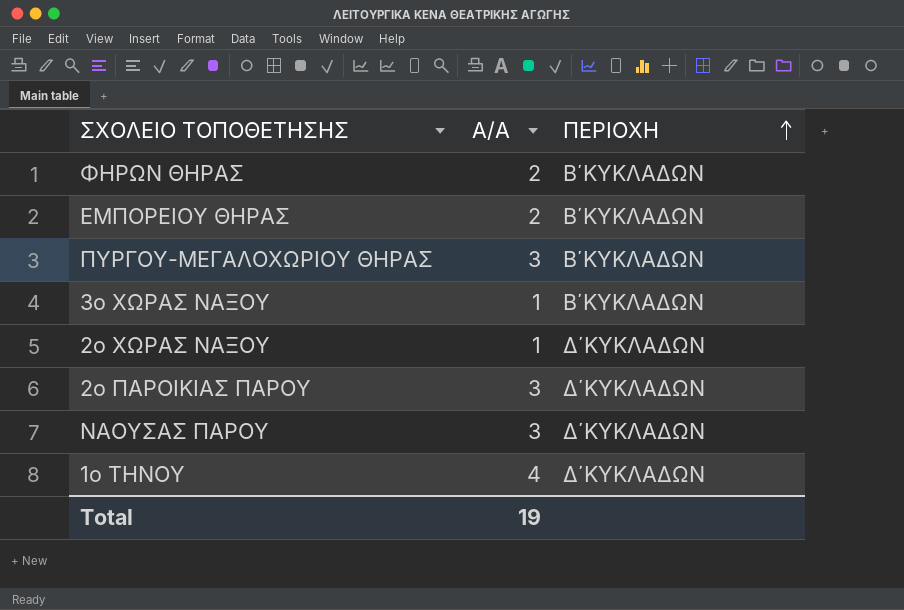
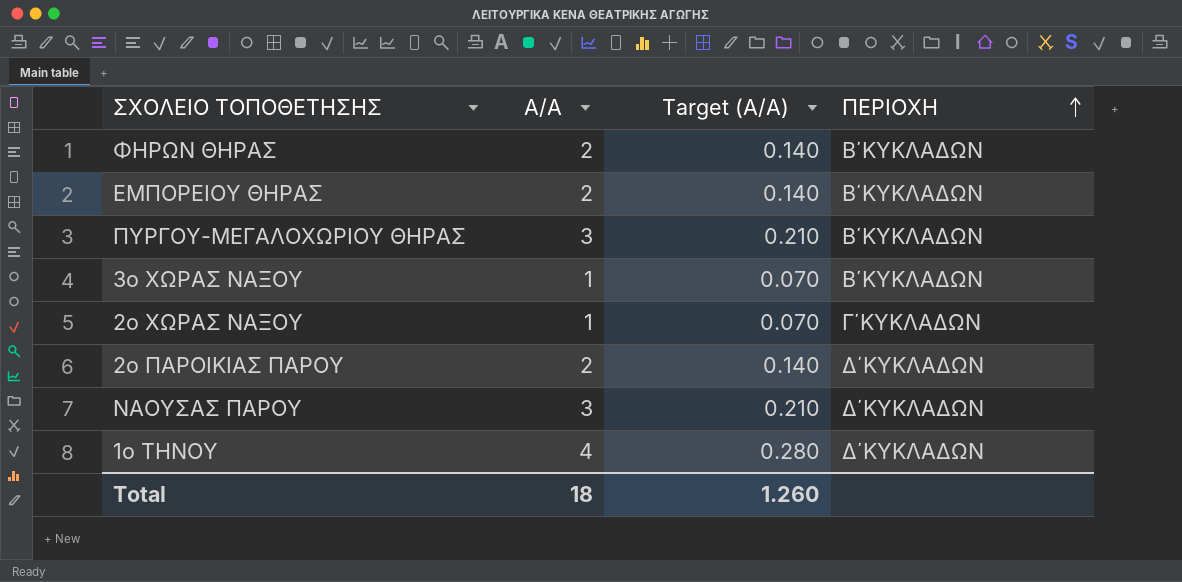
column Target (Α/Α) | formula: none -> [Α/Α] * 0.07
2ο ΧΩΡΑΣ ΝΑΞΟΥ | ΠΕΡΙΟΧΗ: Δ΄ΚΥΚΛΑΔΩΝ -> Γ΄ΚΥΚΛΑΔΩΝ
2ο ΠΑΡΟΙΚΙΑΣ ΠΑΡΟΥ | Α/Α: 3 -> 2
Total | Α/Α: 19 -> 18

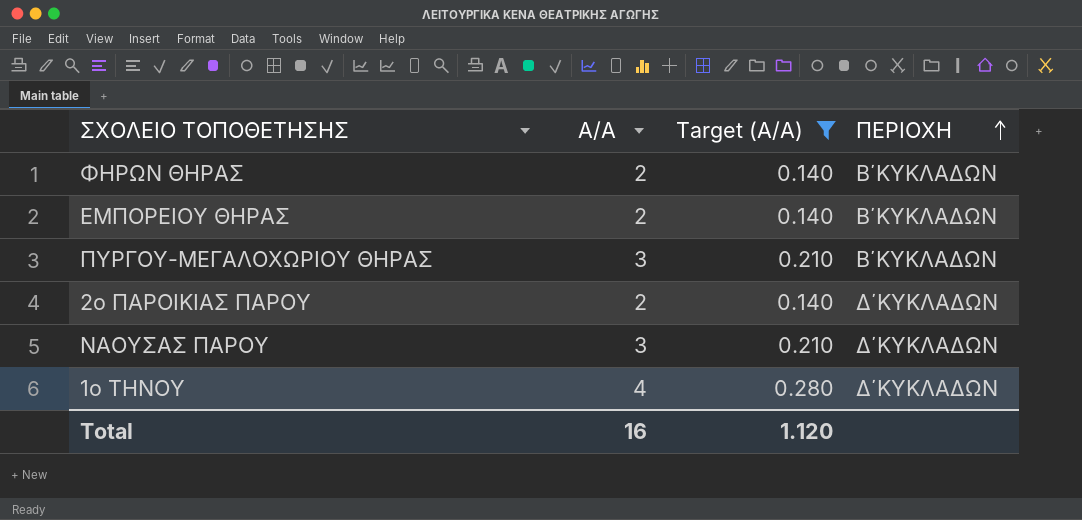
filter: none -> Target (Α/Α) != 0.070
Total | Α/Α: 18 -> 16
Total | Target (Α/Α): 1.260 -> 1.120

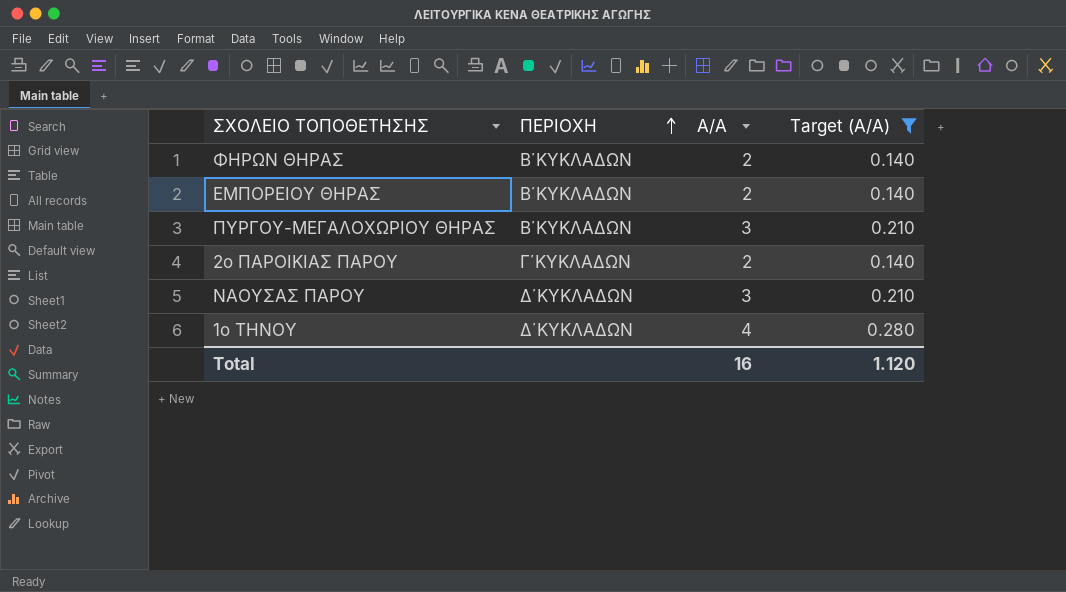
column ΠΕΡΙΟΧΗ | position: 4 -> 2
2ο ΠΑΡΟΙΚΙΑΣ ΠΑΡΟΥ | ΠΕΡΙΟΧΗ: Δ΄ΚΥΚΛΑΔΩΝ -> Γ΄ΚΥΚΛΑΔΩΝ

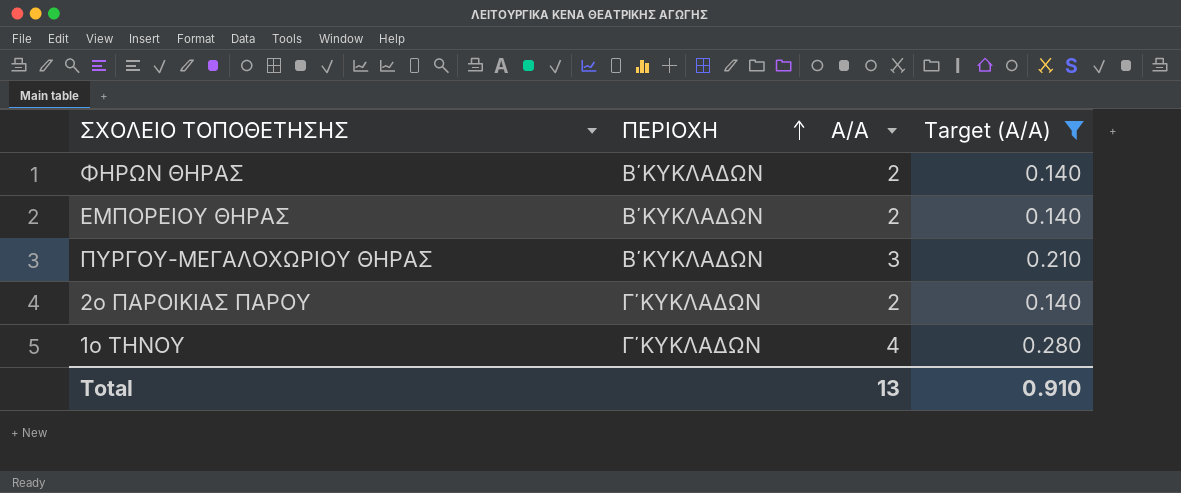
row ΝΑΟΥΣΑΣ ΠΑΡΟΥ: Δ΄ΚΥΚΛΑΔΩΝ | 3 | 0.210 -> none
1ο ΤΗΝΟΥ | ΠΕΡΙΟΧΗ: Δ΄ΚΥΚΛΑΔΩΝ -> Γ΄ΚΥΚΛΑΔΩΝ
Total | Α/Α: 16 -> 13
Total | Target (Α/Α): 1.120 -> 0.910

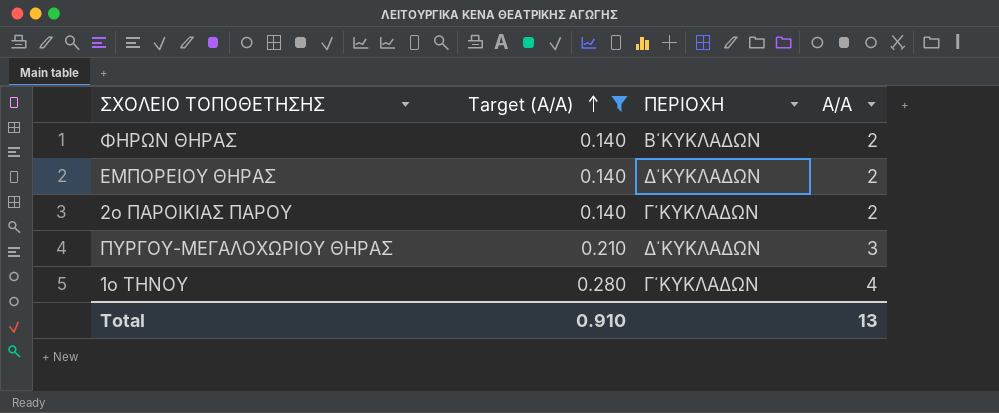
row order: ΠΕΡΙΟΧΗ ascending -> Target (Α/Α) ascending
column Target (Α/Α) | position: 4 -> 2
ΕΜΠΟΡΕΙΟΥ ΘΗΡΑΣ | ΠΕΡΙΟΧΗ: Β΄ΚΥΚΛΑΔΩΝ -> Δ΄ΚΥΚΛΑΔΩΝ
ΠΥΡΓΟΥ-ΜΕΓΑΛΟΧΩΡΙΟΥ ΘΗΡΑΣ | ΠΕΡΙΟΧΗ: Β΄ΚΥΚΛΑΔΩΝ -> Δ΄ΚΥΚΛΑΔΩΝ

